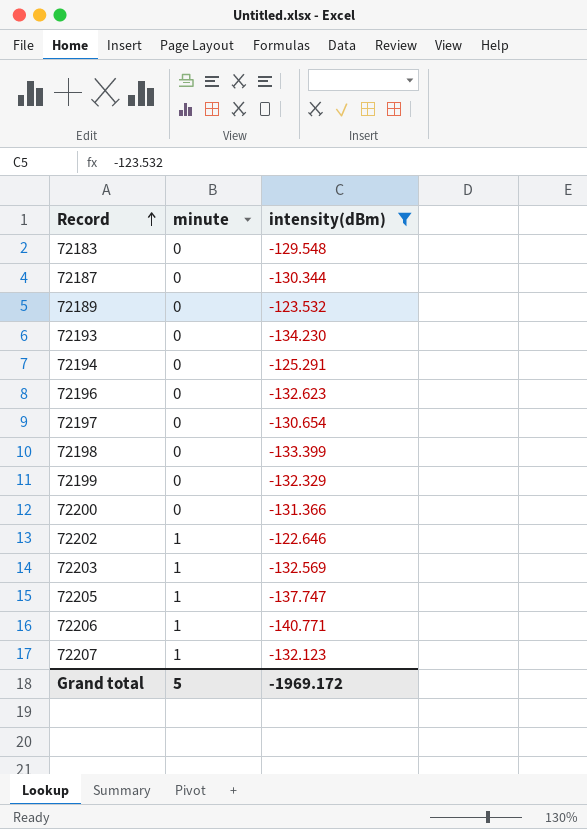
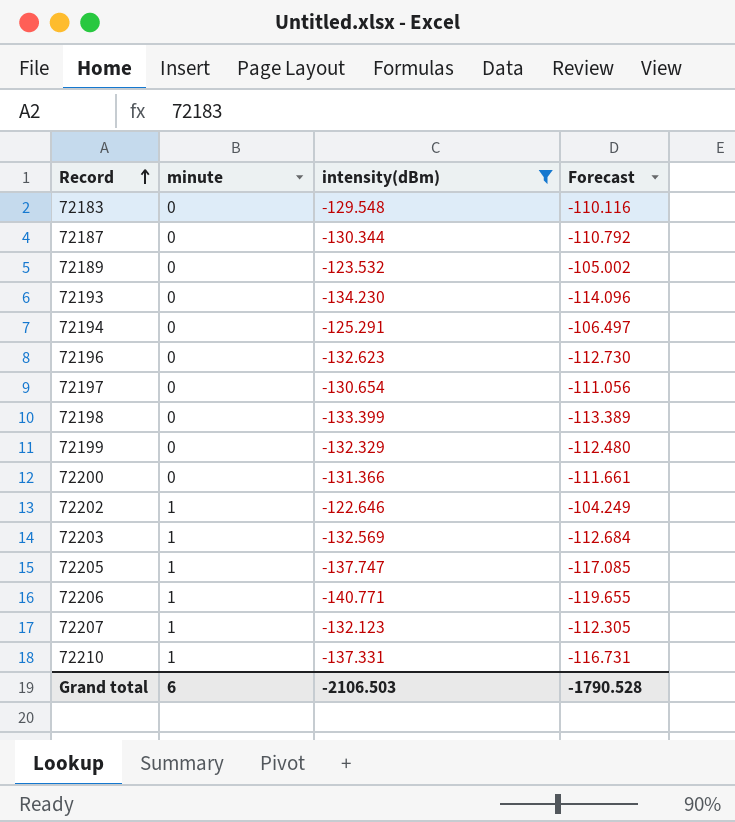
column Forecast | formula: none -> [intensity(dBm)] * 0.85
row 72210: none -> 1 | -137.331 | -116.731
Grand total | minute: 5 -> 6
Grand total | intensity(dBm): -1969.172 -> -2106.503

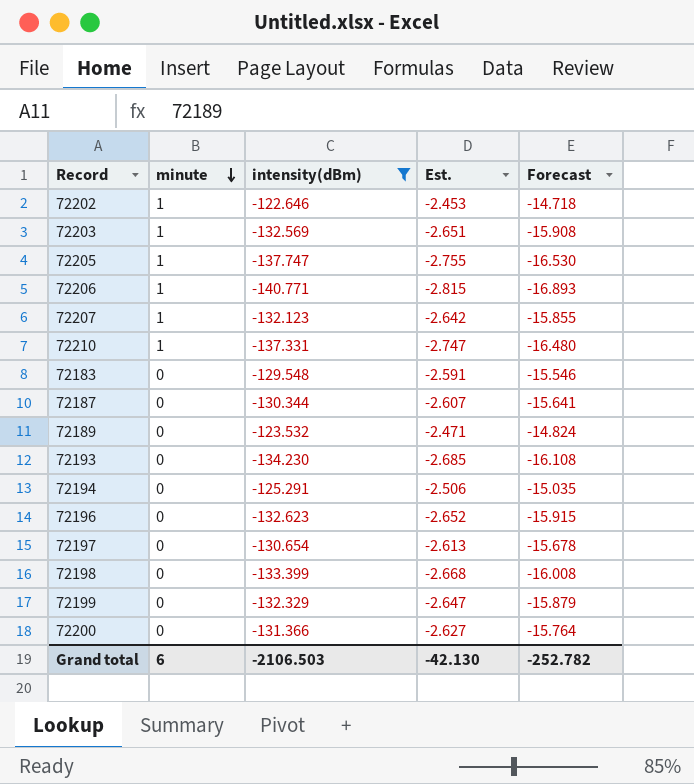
row order: Record ascending -> minute descending
column Est. | formula: none -> [intensity(dBm)] * 0.02
column Forecast | formula: [intensity(dBm)] * 0.85 -> [intensity(dBm)] * 0.12
Grand total | Forecast: -1790.528 -> -252.782

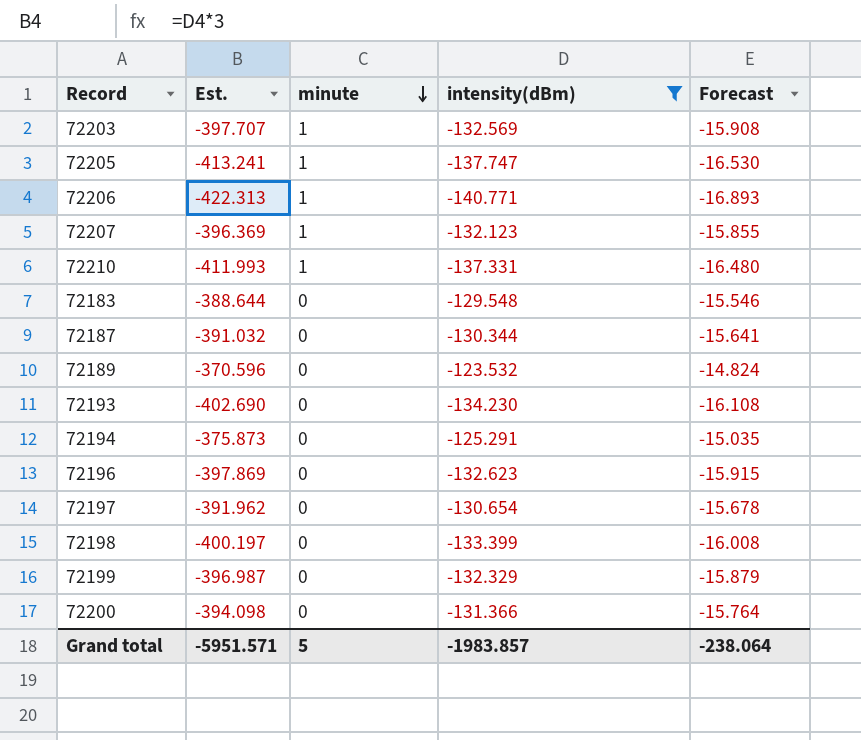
column Est. | formula: [intensity(dBm)] * 0.02 -> [intensity(dBm)] * 3
column Est. | position: 4 -> 2
row 72202: 1 | -122.646 | -2.453 | -14.718 -> none
Grand total | Est.: -42.130 -> -5951.571
Grand total | minute: 6 -> 5
Grand total | intensity(dBm): -2106.503 -> -1983.857
Grand total | Forecast: -252.782 -> -238.064

